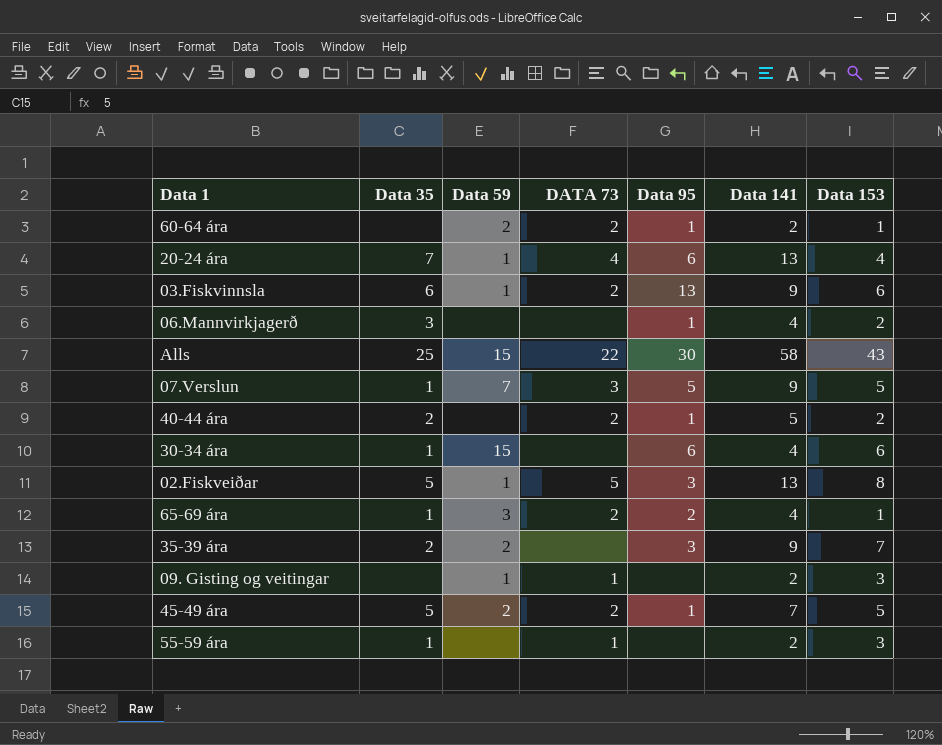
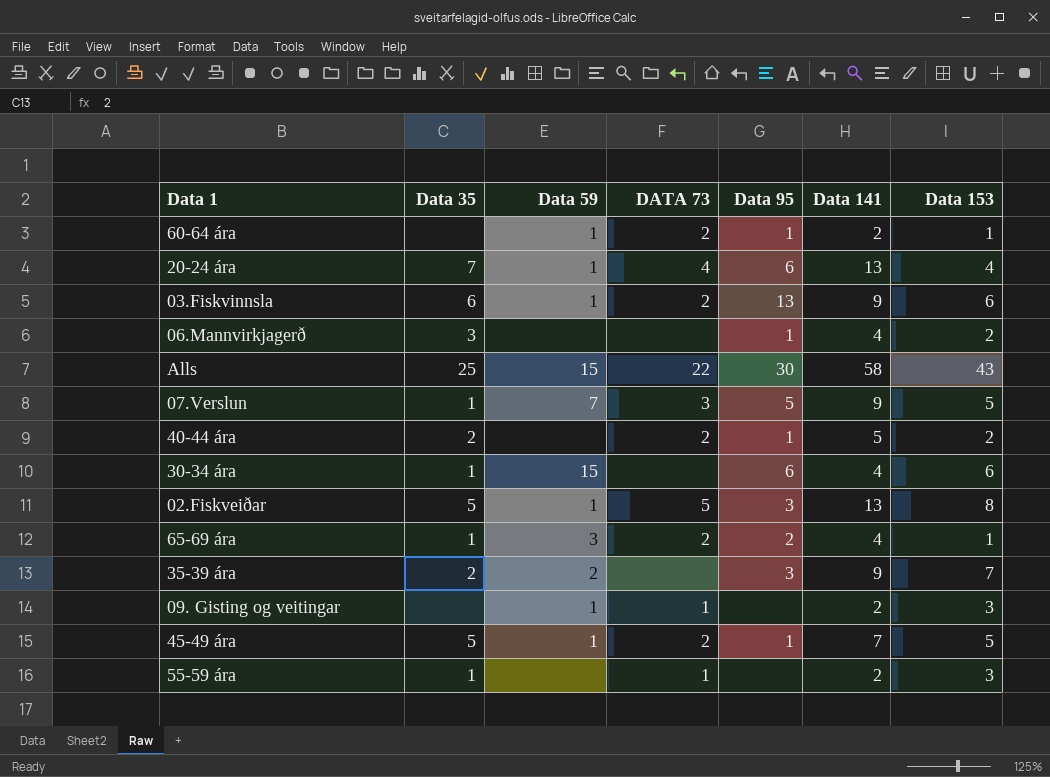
60-64 ára | Data 59: 2 -> 1
45-49 ára | Data 59: 2 -> 1

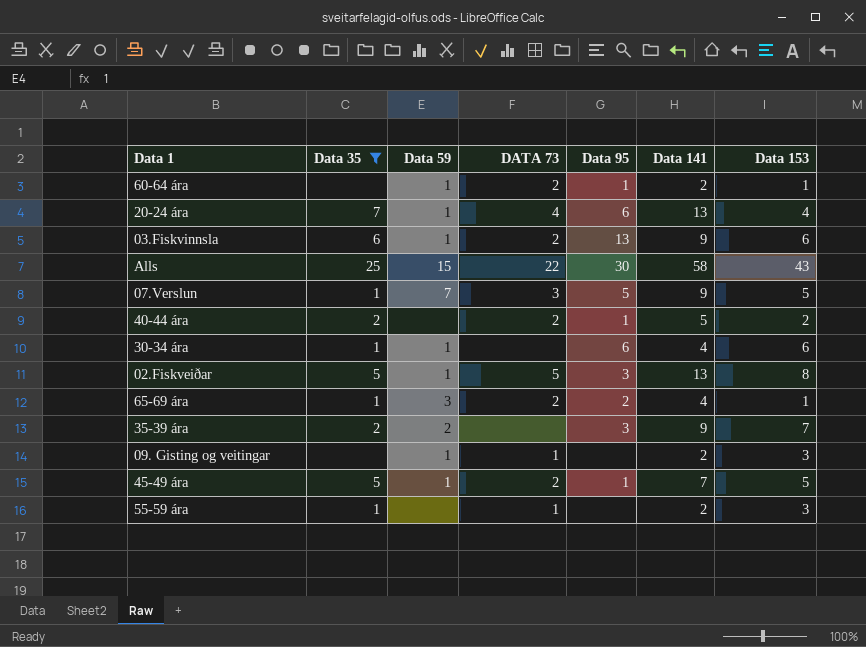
filter: none -> Data 35 != 3
30-34 ára | Data 59: 15 -> 1

